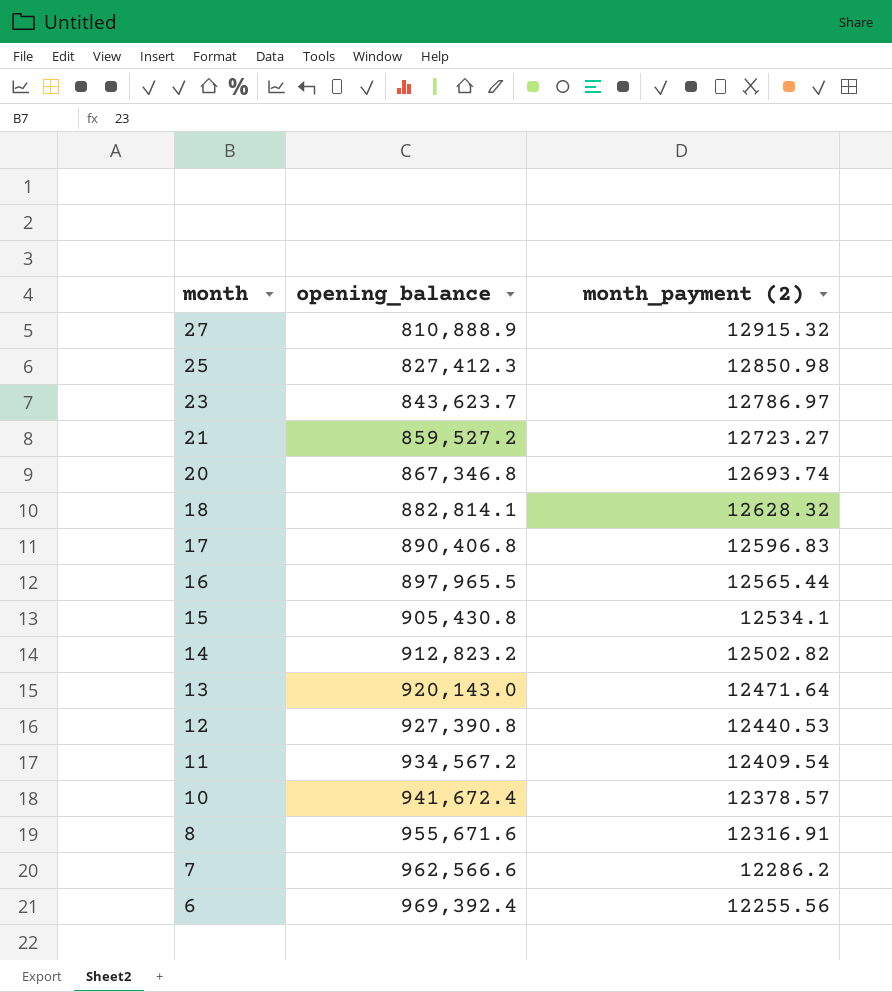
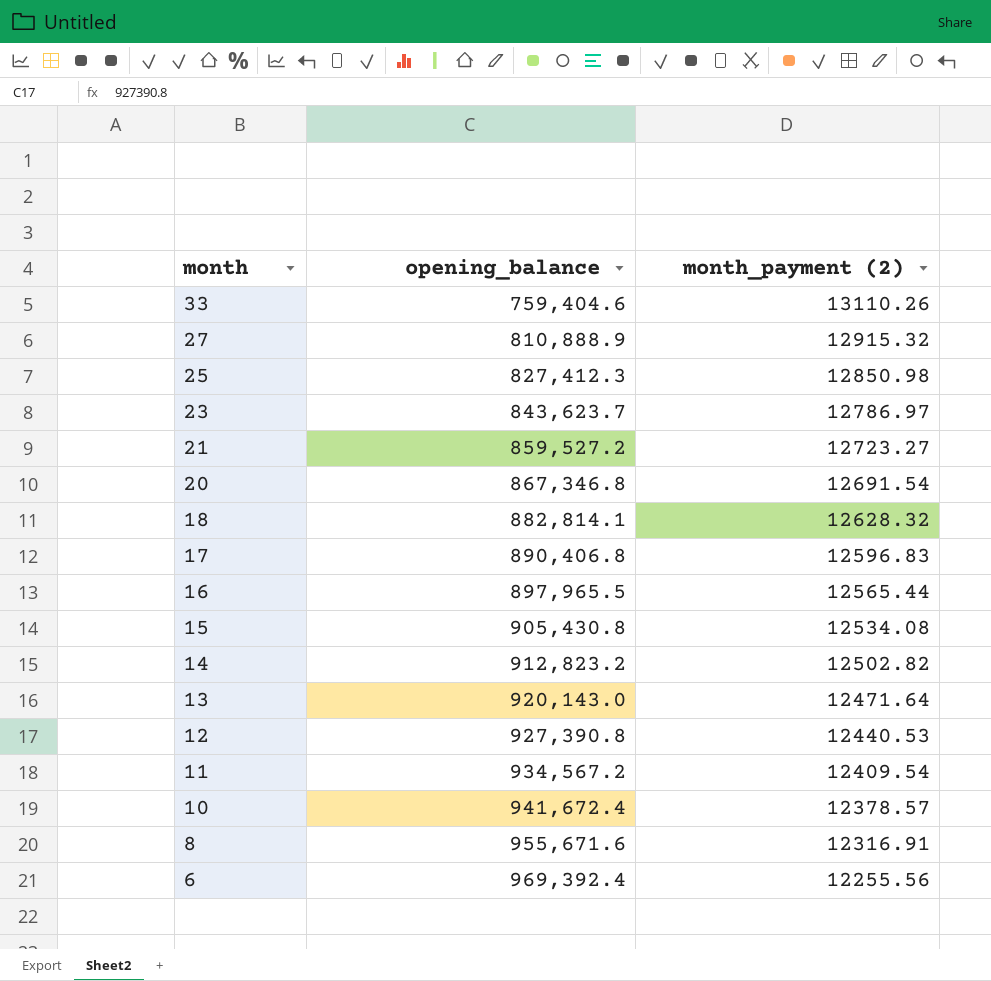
row 7: 962,566.6 | 12286.2 -> none
row 33: none -> 759,404.6 | 13110.26
20 | month_payment (2): 12693.74 -> 12691.54
15 | month_payment (2): 12534.1 -> 12534.08

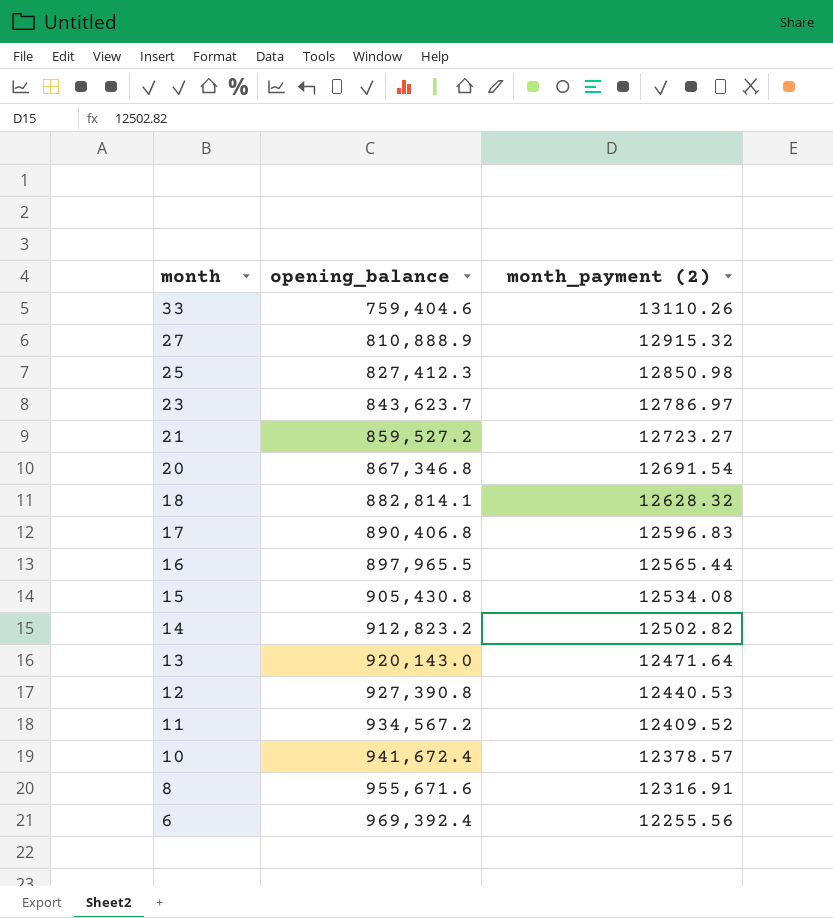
11 | month_payment (2): 12409.54 -> 12409.52

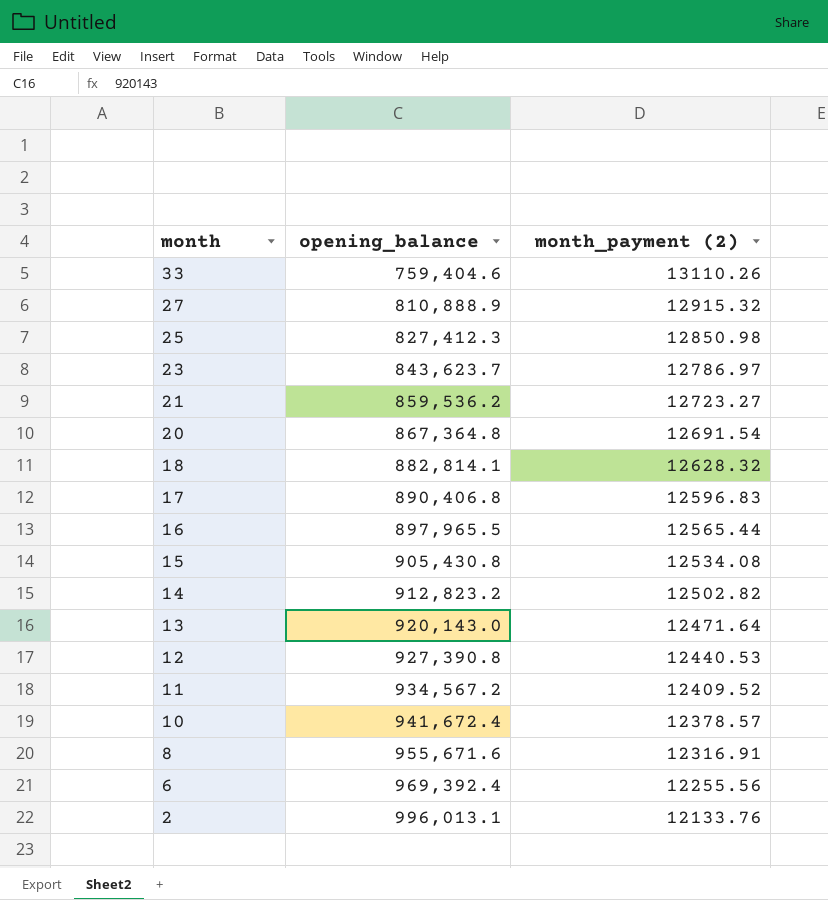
21 | opening_balance: 859,527.2 -> 859,536.2
20 | opening_balance: 867,346.8 -> 867,364.8
row 2: none -> 996,013.1 | 12133.76

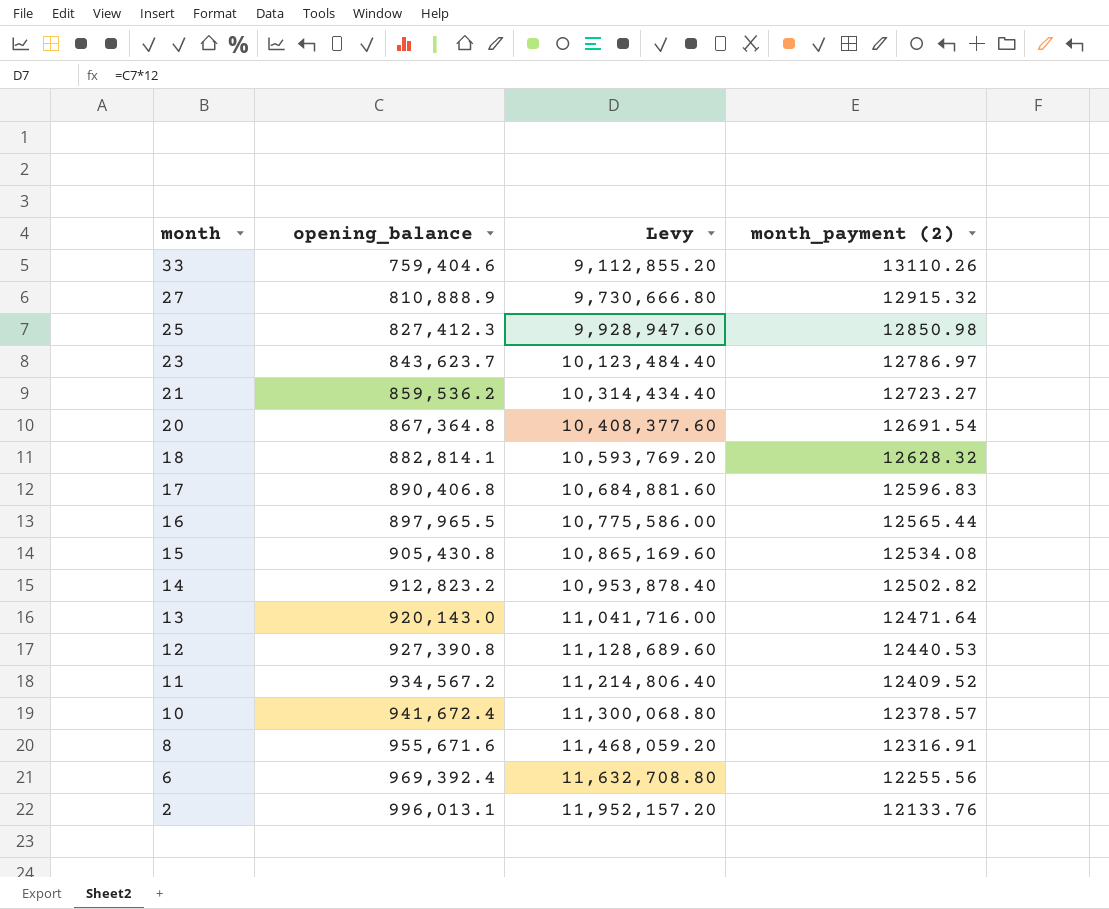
column Levy | formula: none -> [opening_balance] * 12

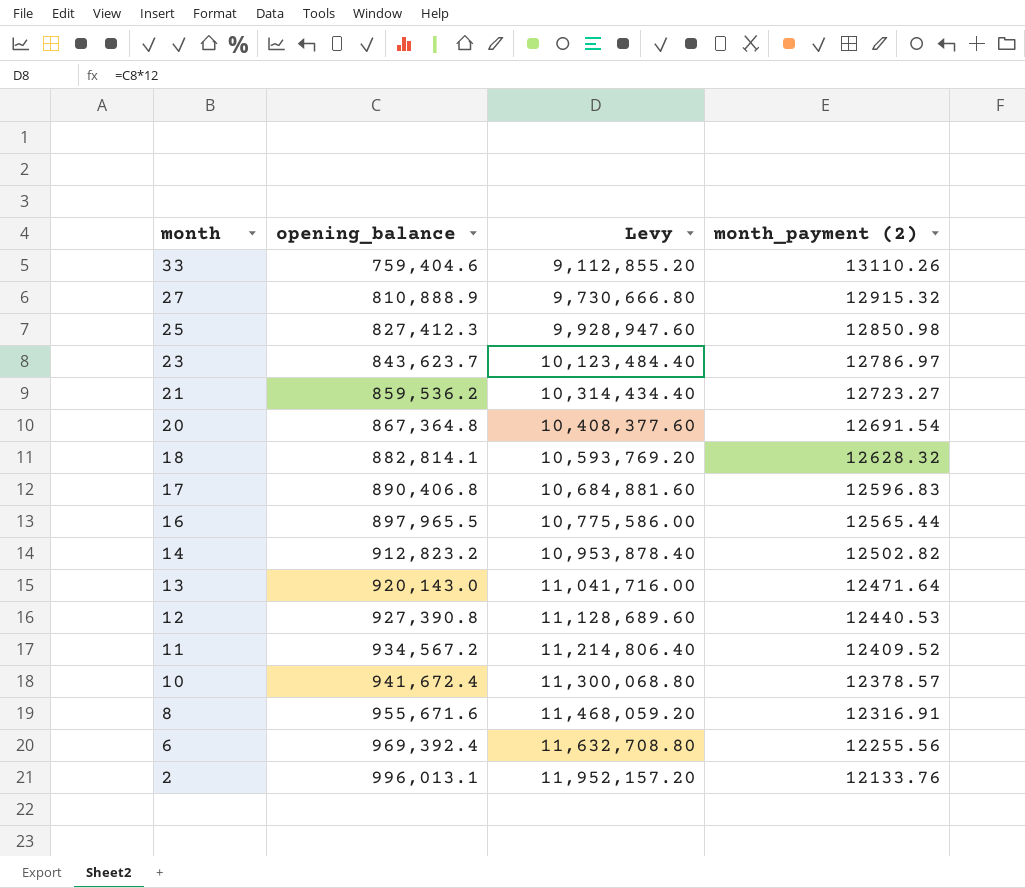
row 15: 905,430.8 | 10,865,169.60 | 12534.08 -> none

